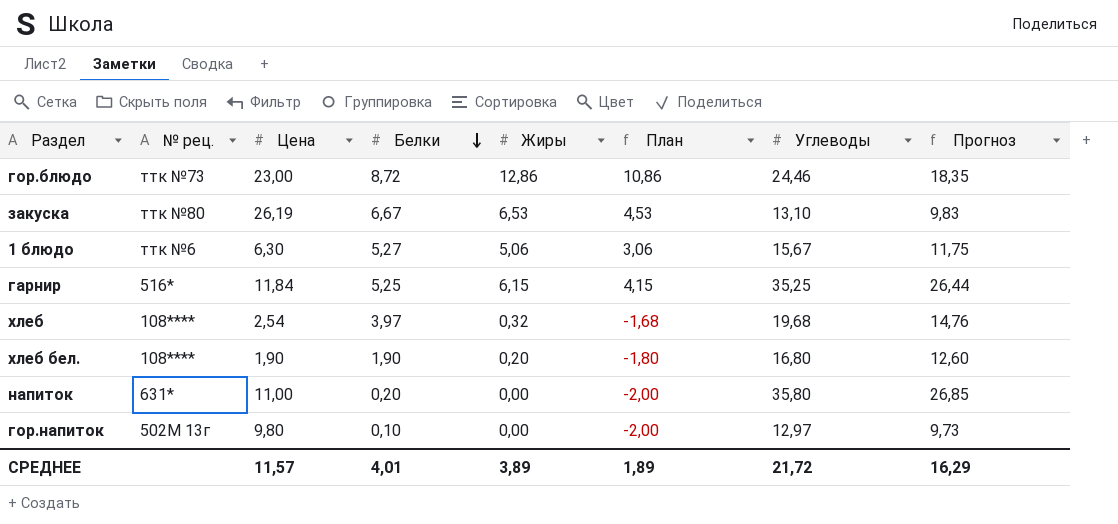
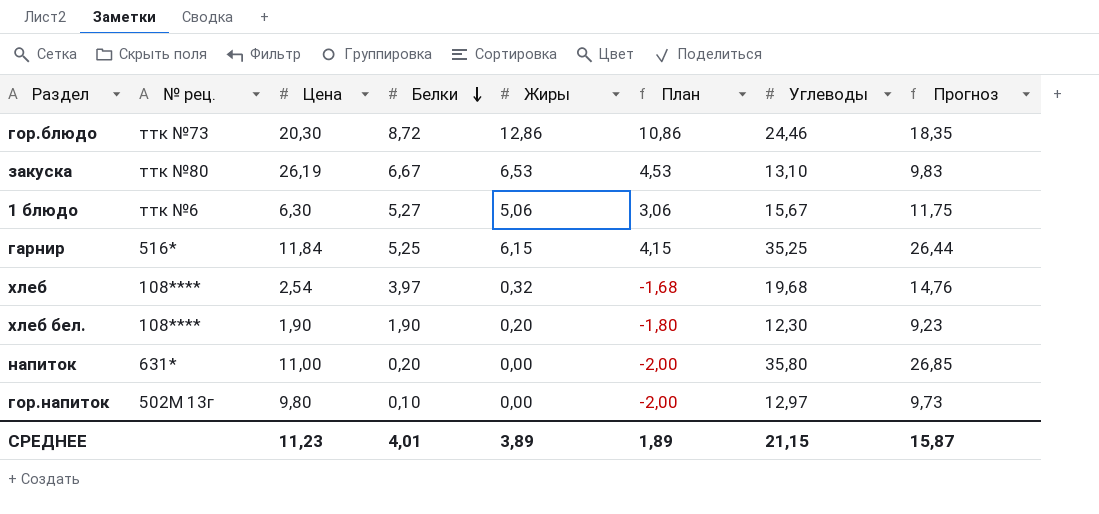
гор.блюдо | Цена: 23,00 -> 20,30
хлеб бел. | Углеводы: 16,80 -> 12,30
хлеб бел. | Прогноз: 12,60 -> 9,23
СРЕДНЕЕ | Цена: 11,57 -> 11,23
СРЕДНЕЕ | Углеводы: 21,72 -> 21,15
СРЕДНЕЕ | Прогноз: 16,29 -> 15,87

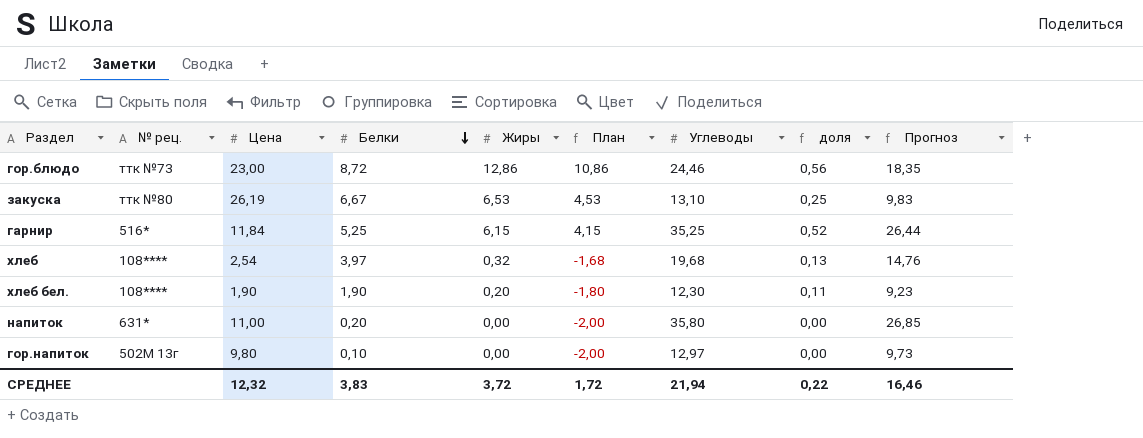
column доля | formula: none -> [Жиры] / [Цена]
row 1 блюдо: ттк №6 | 6,30 | 5,27 | 5,06 | 3,06 | 15,67 | 11,75 -> none
гор.блюдо | Цена: 20,30 -> 23,00
СРЕДНЕЕ | Цена: 11,23 -> 12,32
СРЕДНЕЕ | Белки: 4,01 -> 3,83
СРЕДНЕЕ | Жиры: 3,89 -> 3,72
СРЕДНЕЕ | План: 1,89 -> 1,72
СРЕДНЕЕ | Углеводы: 21,15 -> 21,94
СРЕДНЕЕ | Прогноз: 15,87 -> 16,46

